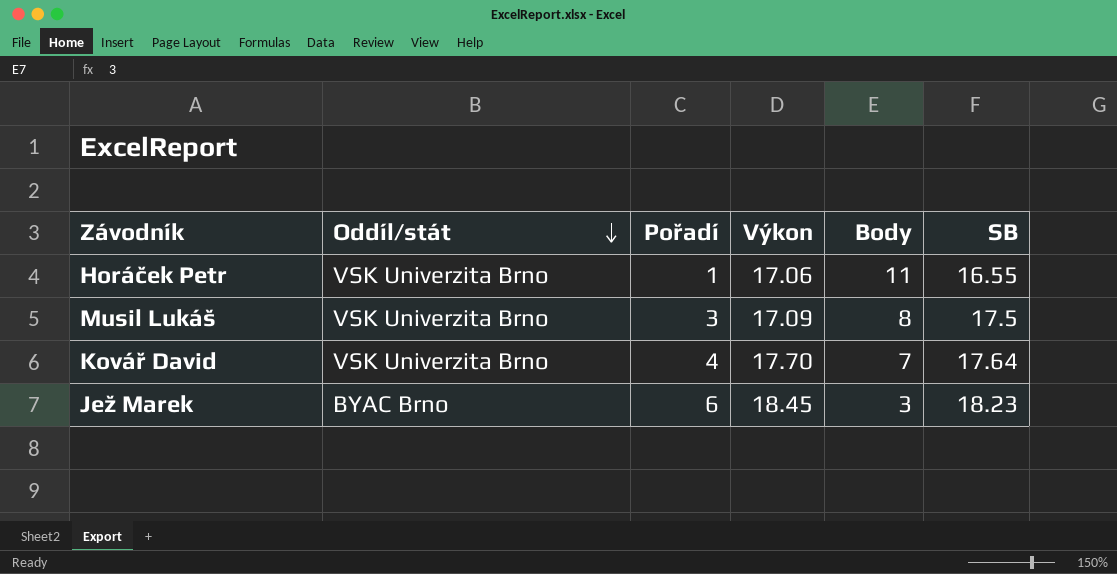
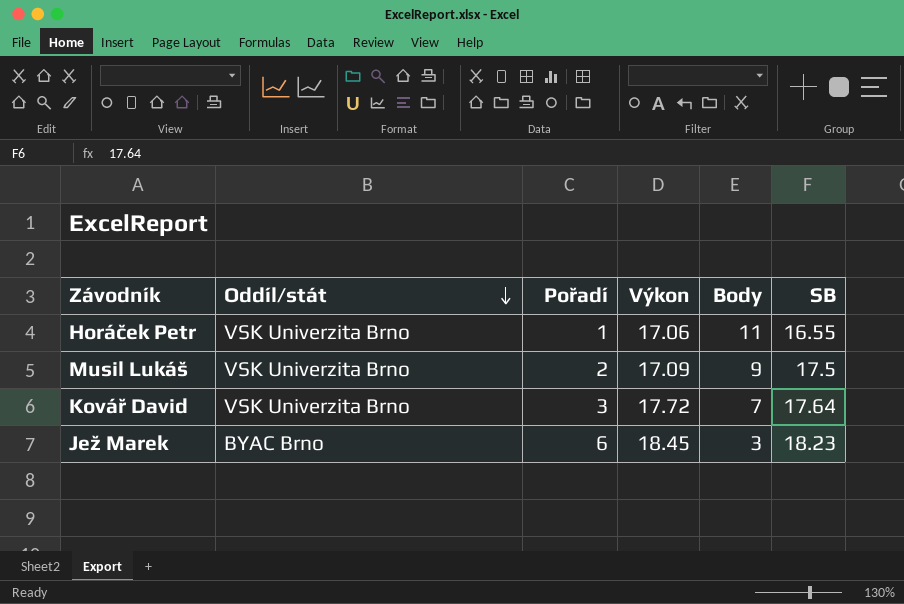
Musil Lukáš | Pořadí: 3 -> 2
Musil Lukáš | Body: 8 -> 9
Kovář David | Pořadí: 4 -> 3
Kovář David | Výkon: 17.70 -> 17.72

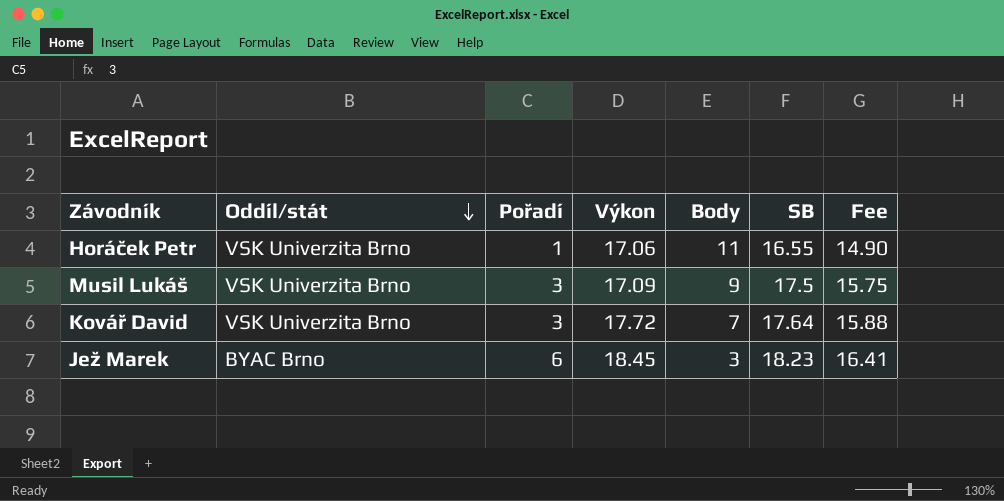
column Fee | formula: none -> [SB] * 0.9
Musil Lukáš | Pořadí: 2 -> 3

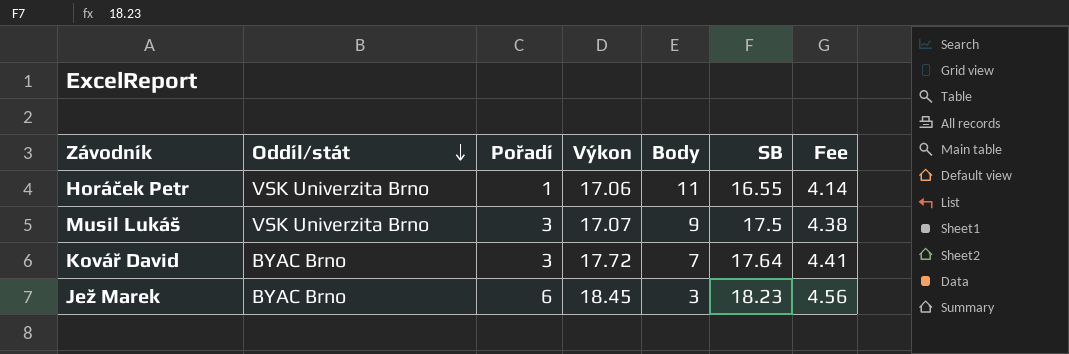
column Fee | formula: [SB] * 0.9 -> [SB] * 0.25
Musil Lukáš | Výkon: 17.09 -> 17.07
Kovář David | Oddíl/stát: VSK Univerzita Brno -> BYAC Brno

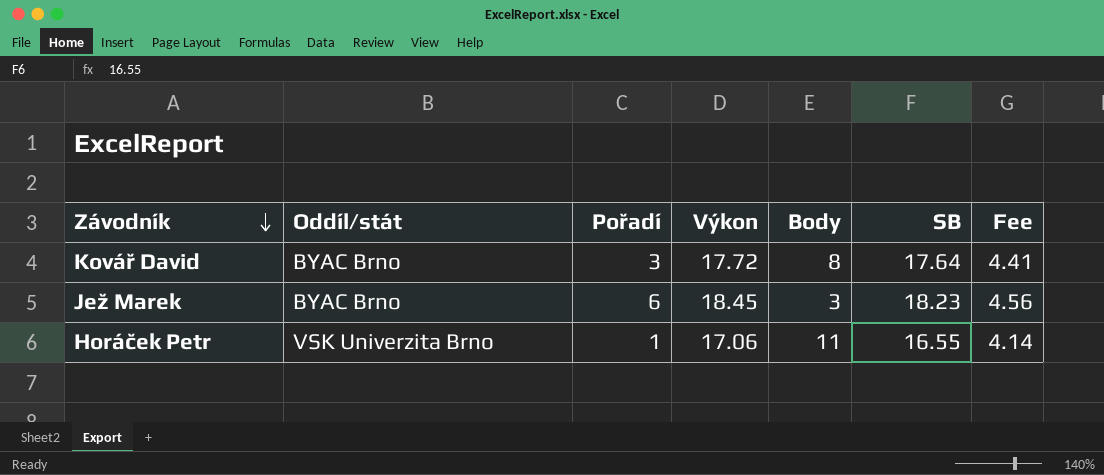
row order: Oddíl/stát descending -> Závodník descending
row Musil Lukáš: VSK Univerzita Brno | 3 | 17.07 | 9 | 17.5 | 4.38 -> none
Kovář David | Body: 7 -> 8

